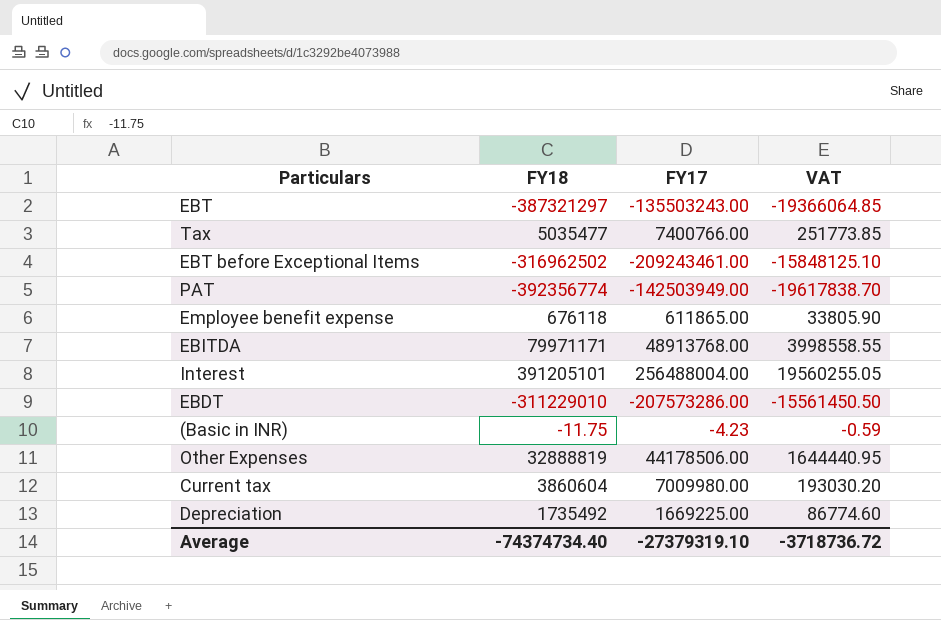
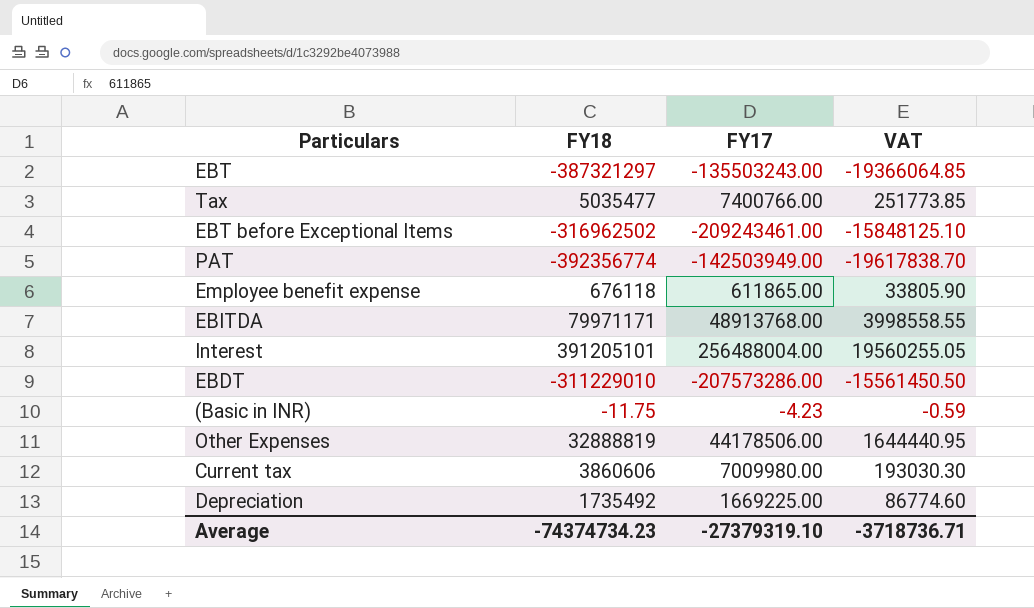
Current tax | FY18: 3860604 -> 3860606
Current tax | VAT: 193030.20 -> 193030.30
Average | FY18: -74374734.40 -> -74374734.23
Average | VAT: -3718736.72 -> -3718736.71

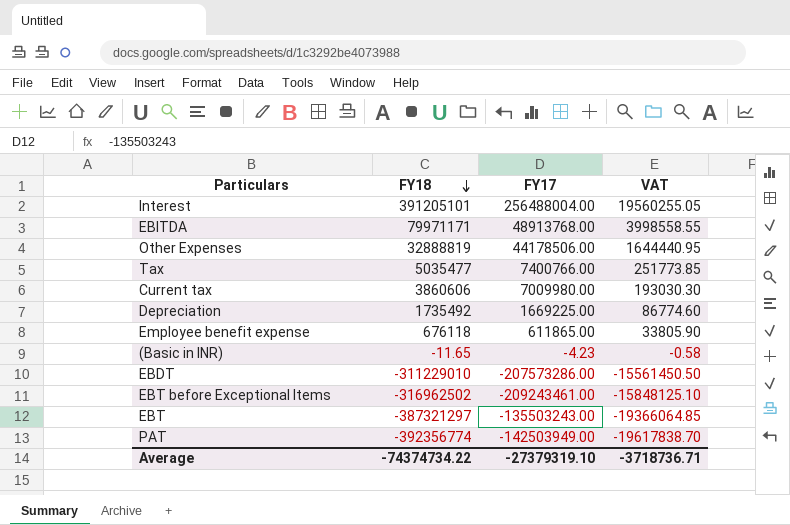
row order: none -> FY18 descending
(Basic in INR) | FY18: -11.75 -> -11.65
(Basic in INR) | VAT: -0.59 -> -0.58
Average | FY18: -74374734.23 -> -74374734.22

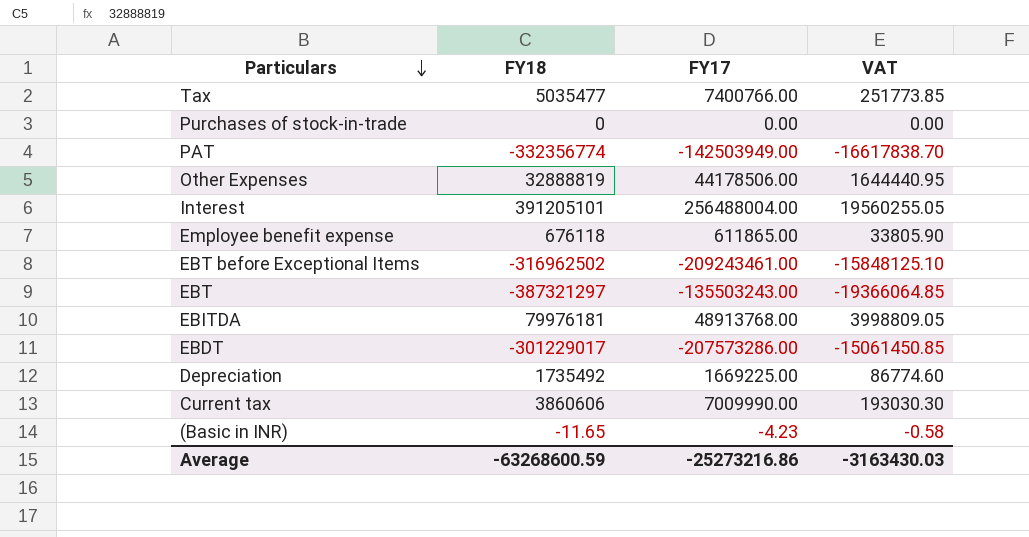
row order: FY18 descending -> Particulars descending
row Purchases of stock-in-trade: none -> 0 | 0.00 | 0.00
PAT | FY18: -392356774 -> -332356774
PAT | VAT: -19617838.70 -> -16617838.70
EBITDA | FY18: 79971171 -> 79976181
EBITDA | VAT: 3998558.55 -> 3998809.05
EBDT | FY18: -311229010 -> -301229017
EBDT | VAT: -15561450.50 -> -15061450.85
Current tax | FY17: 7009980.00 -> 7009990.00
Average | FY18: -74374734.22 -> -63268600.59
Average | FY17: -27379319.10 -> -25273216.86
Average | VAT: -3718736.71 -> -3163430.03

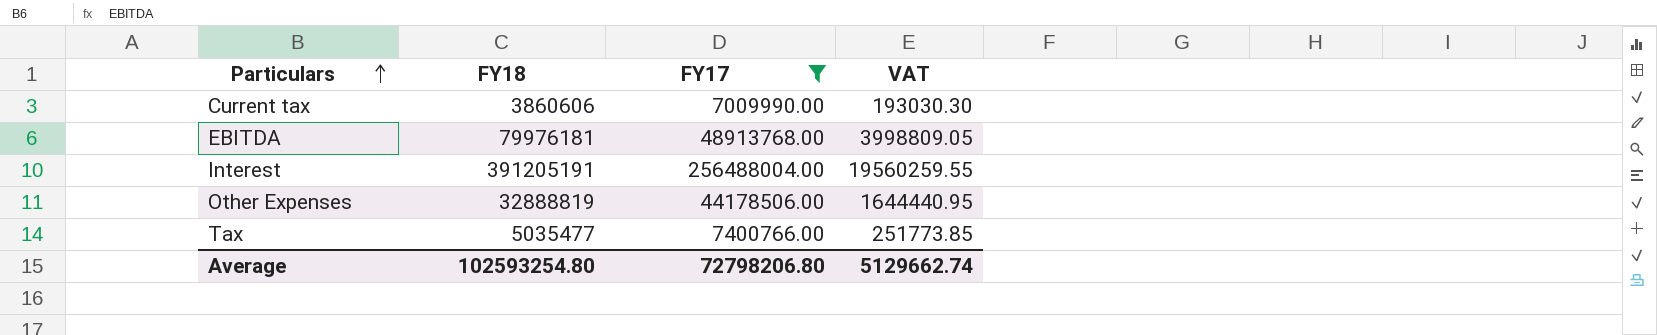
filter: none -> FY17 >= 7009990.00
row order: Particulars descending -> Particulars ascending
Interest | FY18: 391205101 -> 391205191
Interest | VAT: 19560255.05 -> 19560259.55
Average | FY18: -63268600.59 -> 102593254.80
Average | FY17: -25273216.86 -> 72798206.80
Average | VAT: -3163430.03 -> 5129662.74

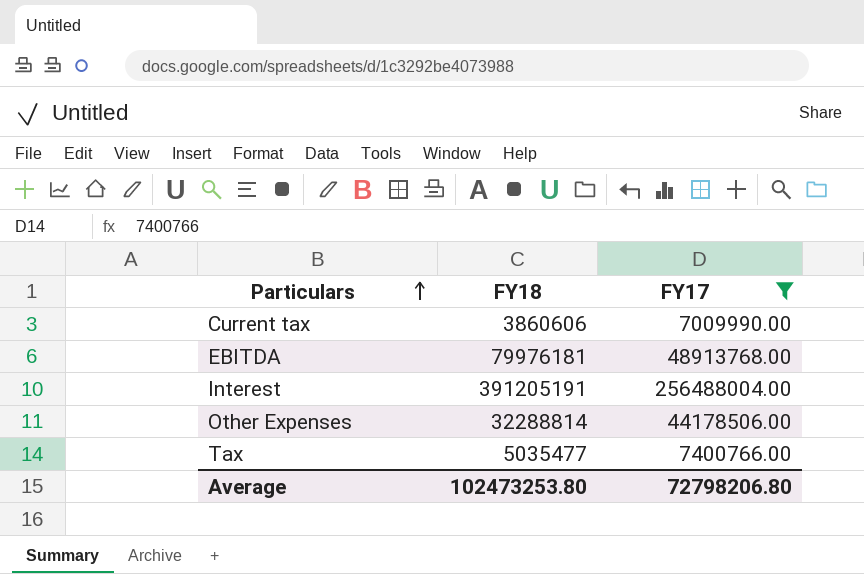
column VAT | formula: [FY18] * 0.05 -> none
Other Expenses | FY18: 32888819 -> 32288814
Average | FY18: 102593254.80 -> 102473253.80

